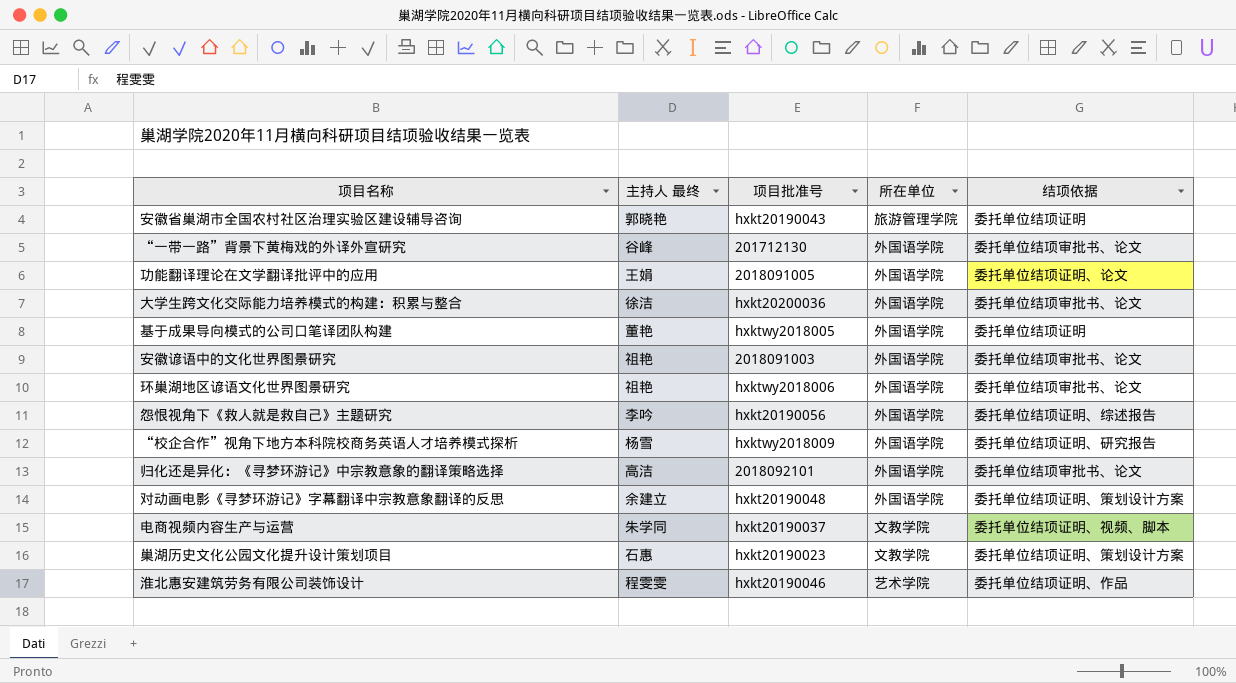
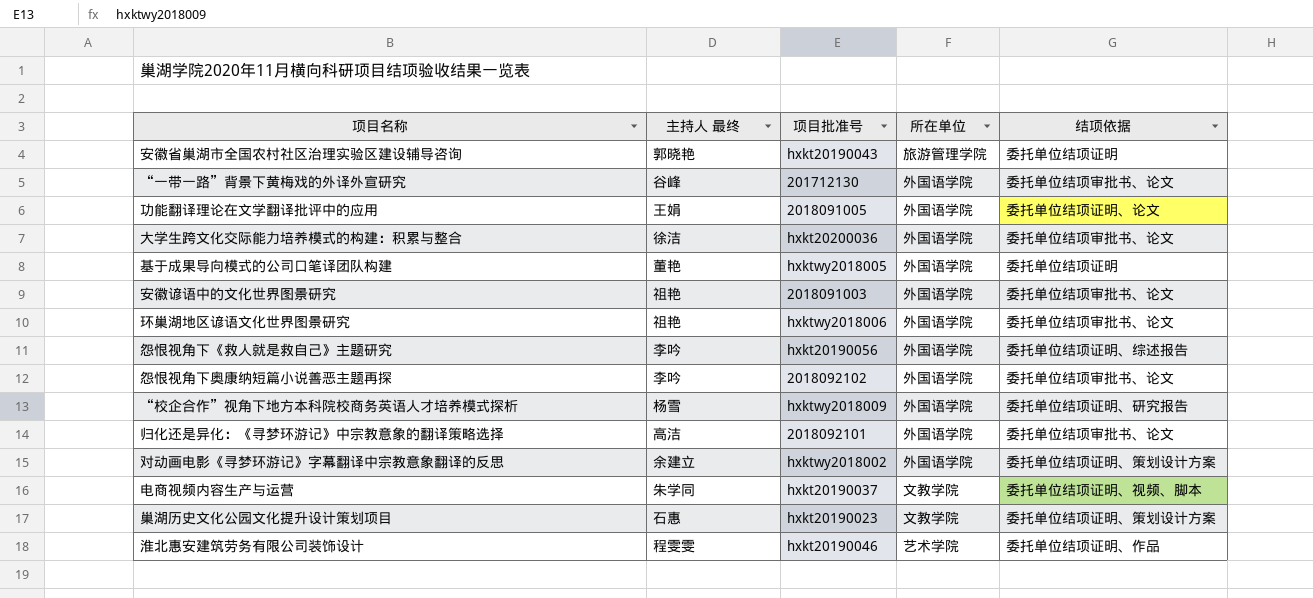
row 怨恨视角下奥康纳短篇小说善恶主题再探: none -> 李吟 | 2018092102 | 外国语学院 | 委托单位结项审批书、论文
对动画电影《寻梦环游记》字幕翻译中宗教意象翻译的反思 | 项目批准号: hxkt20190048 -> hxktwy2018002

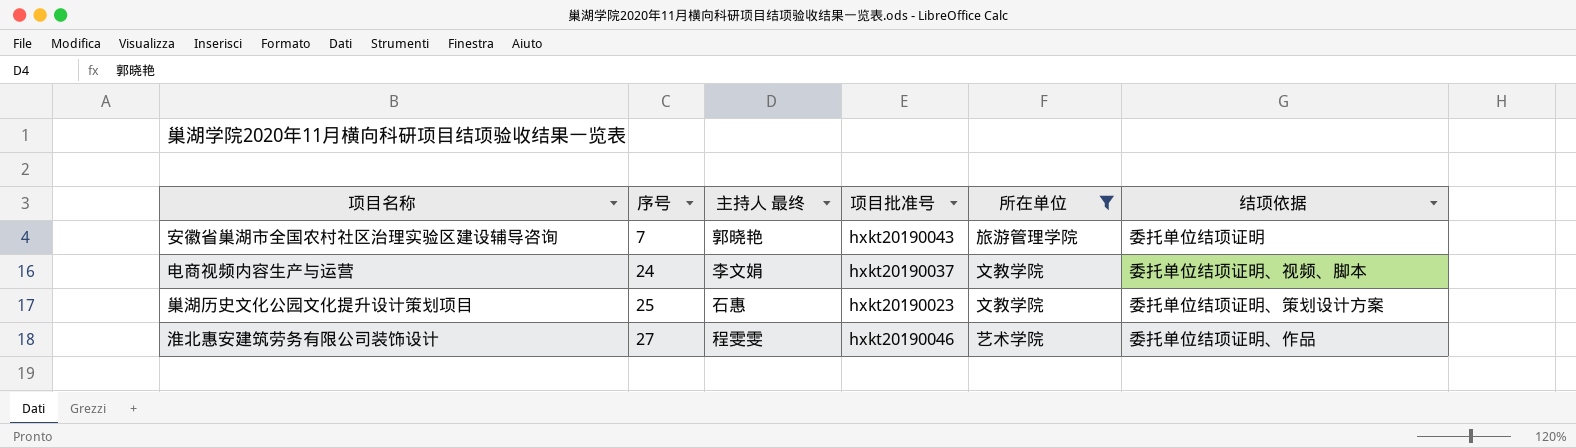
filter: none -> 所在单位 != 外国语学院
column 序号 | position: none -> 2
电商视频内容生产与运营 | 主持人 最终: 朱学同 -> 李文娟

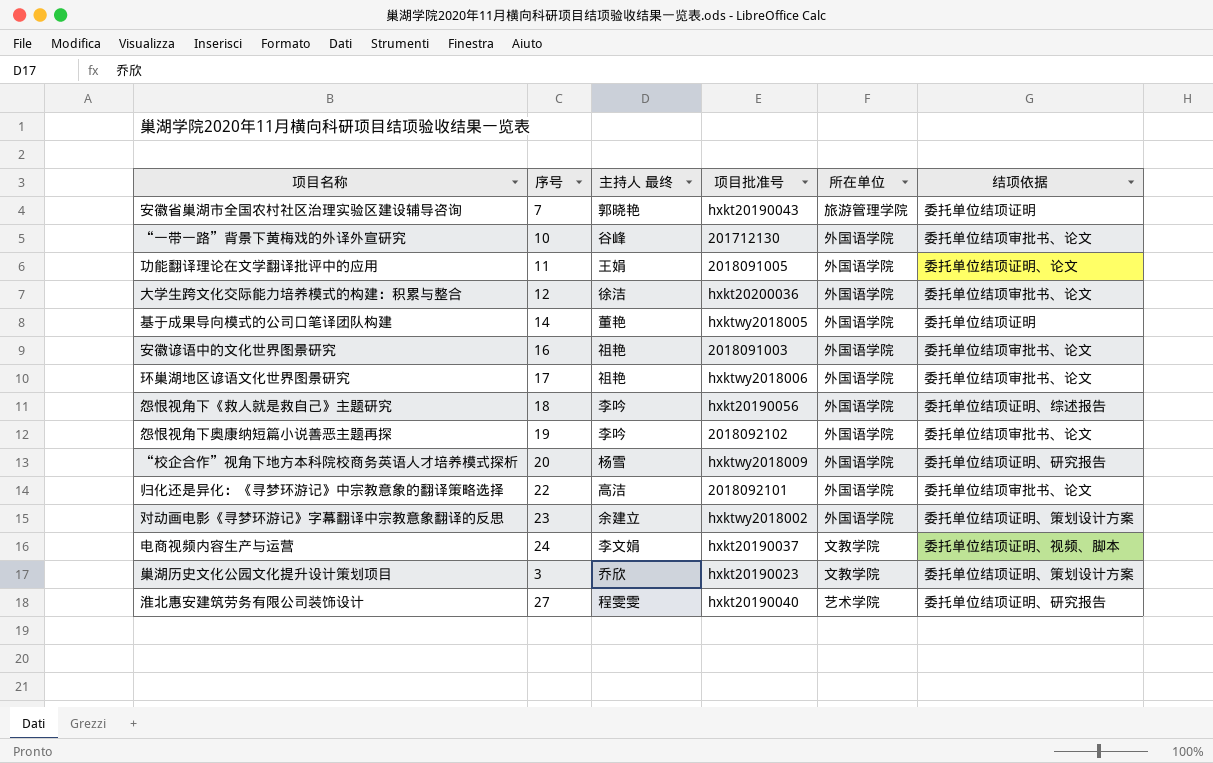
filter: 所在单位 != 外国语学院 -> none
巢湖历史文化公园文化提升设计策划项目 | 序号: 25 -> 3
巢湖历史文化公园文化提升设计策划项目 | 主持人 最终: 石惠 -> 乔欣
淮北惠安建筑劳务有限公司装饰设计 | 项目批准号: hxkt20190046 -> hxkt20190040
淮北惠安建筑劳务有限公司装饰设计 | 结项依据: 委托单位结项证明、作品 -> 委托单位结项证明、研究报告

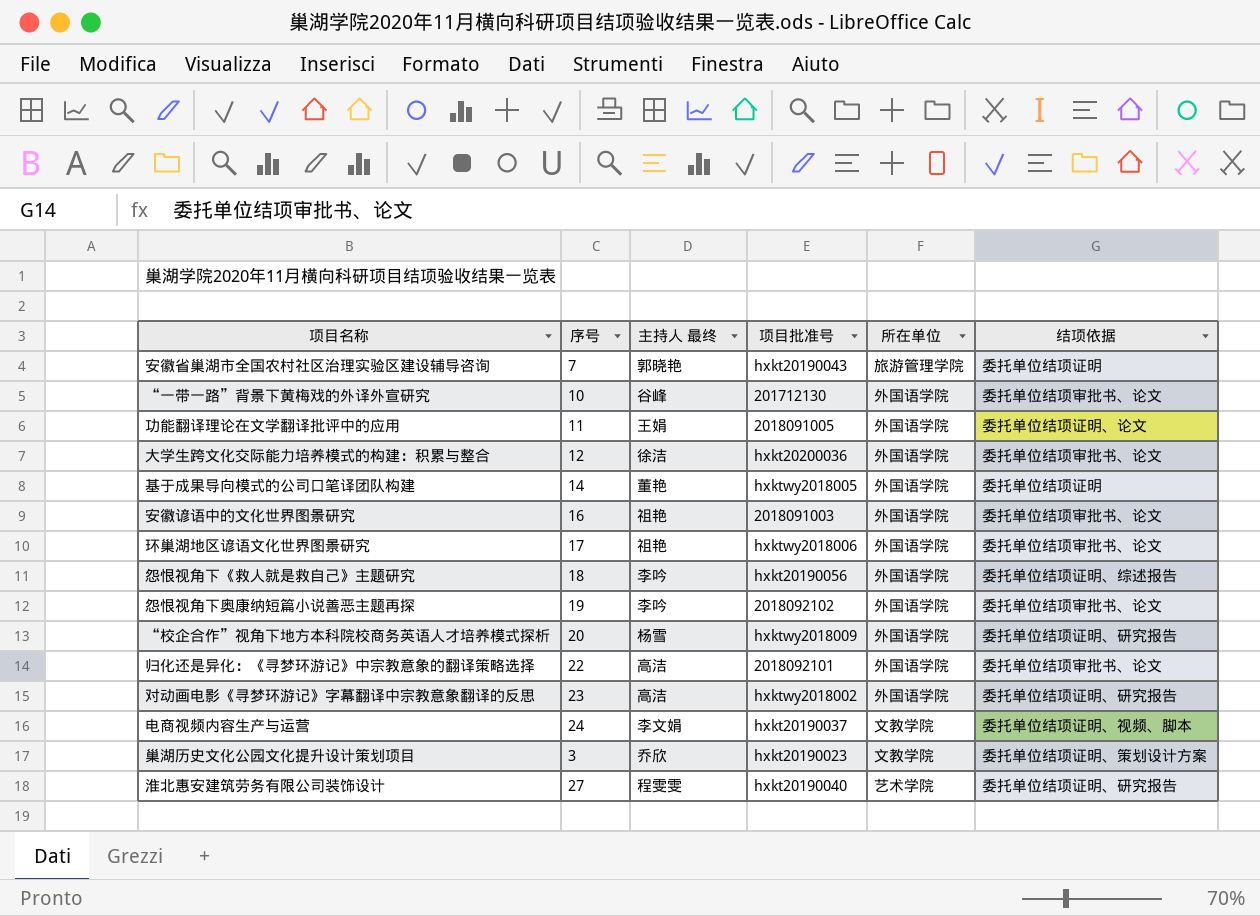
对动画电影《寻梦环游记》字幕翻译中宗教意象翻译的反思 | 主持人 最终: 余建立 -> 高洁
对动画电影《寻梦环游记》字幕翻译中宗教意象翻译的反思 | 结项依据: 委托单位结项证明、策划设计方案 -> 委托单位结项证明、研究报告

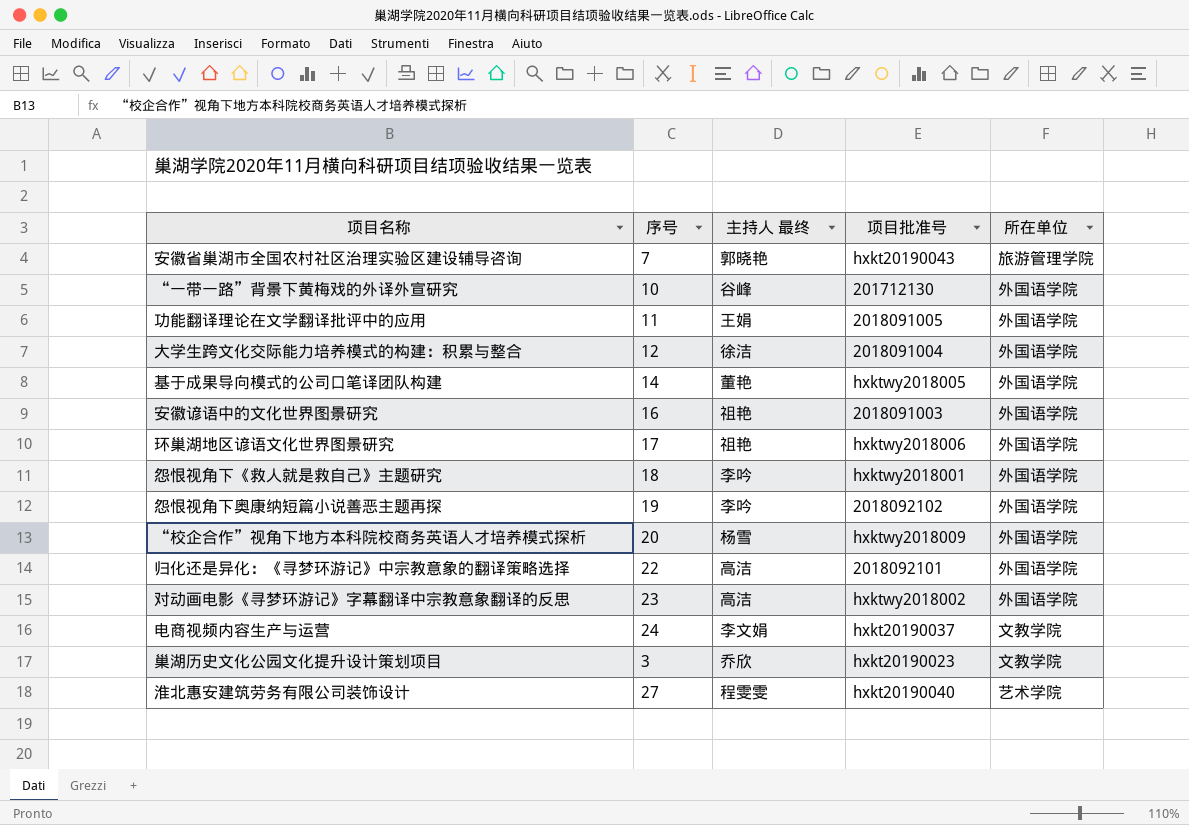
column 结项依据 | position: 6 -> none
大学生跨文化交际能力培养模式的构建：积累与整合 | 项目批准号: hxkt20200036 -> 2018091004
怨恨视角下《救人就是救自己》主题研究 | 项目批准号: hxkt20190056 -> hxktwy2018001

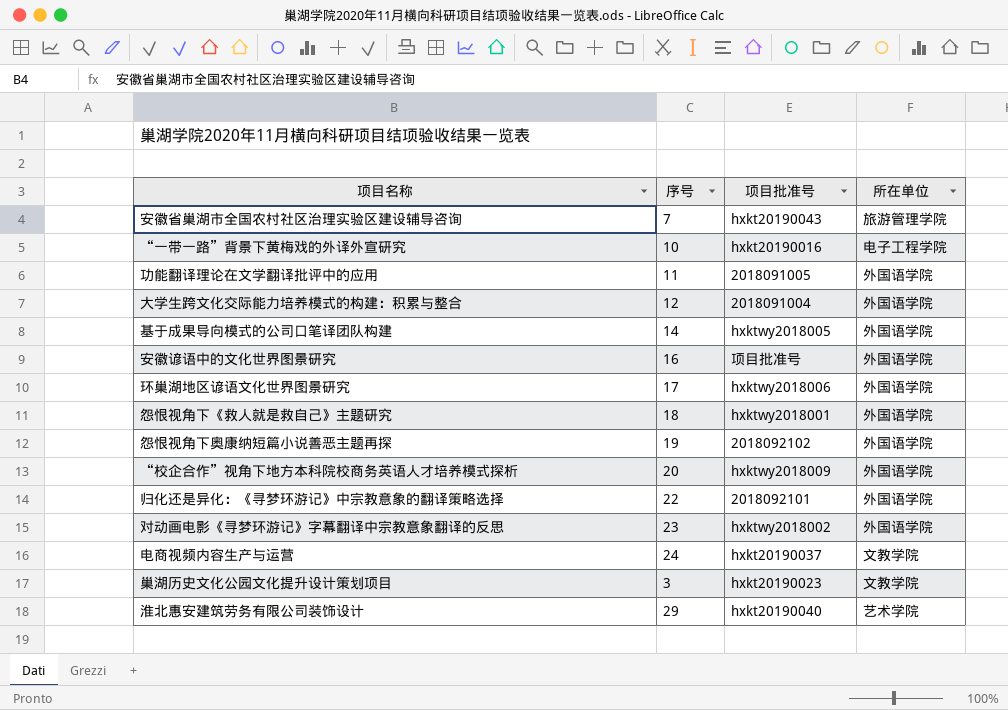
column 主持人 最终 | position: 3 -> none
“一带一路”背景下黄梅戏的外译外宣研究 | 项目批准号: 201712130 -> hxkt20190016
“一带一路”背景下黄梅戏的外译外宣研究 | 所在单位: 外国语学院 -> 电子工程学院
安徽谚语中的文化世界图景研究 | 项目批准号: 2018091003 -> 项目批准号
淮北惠安建筑劳务有限公司装饰设计 | 序号: 27 -> 29

